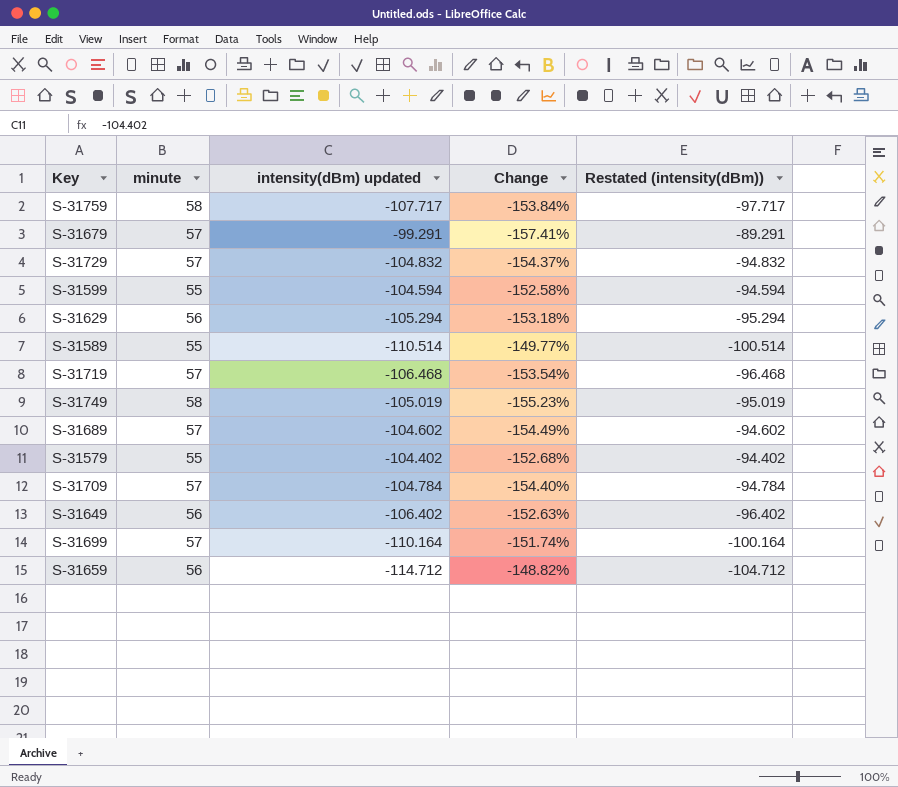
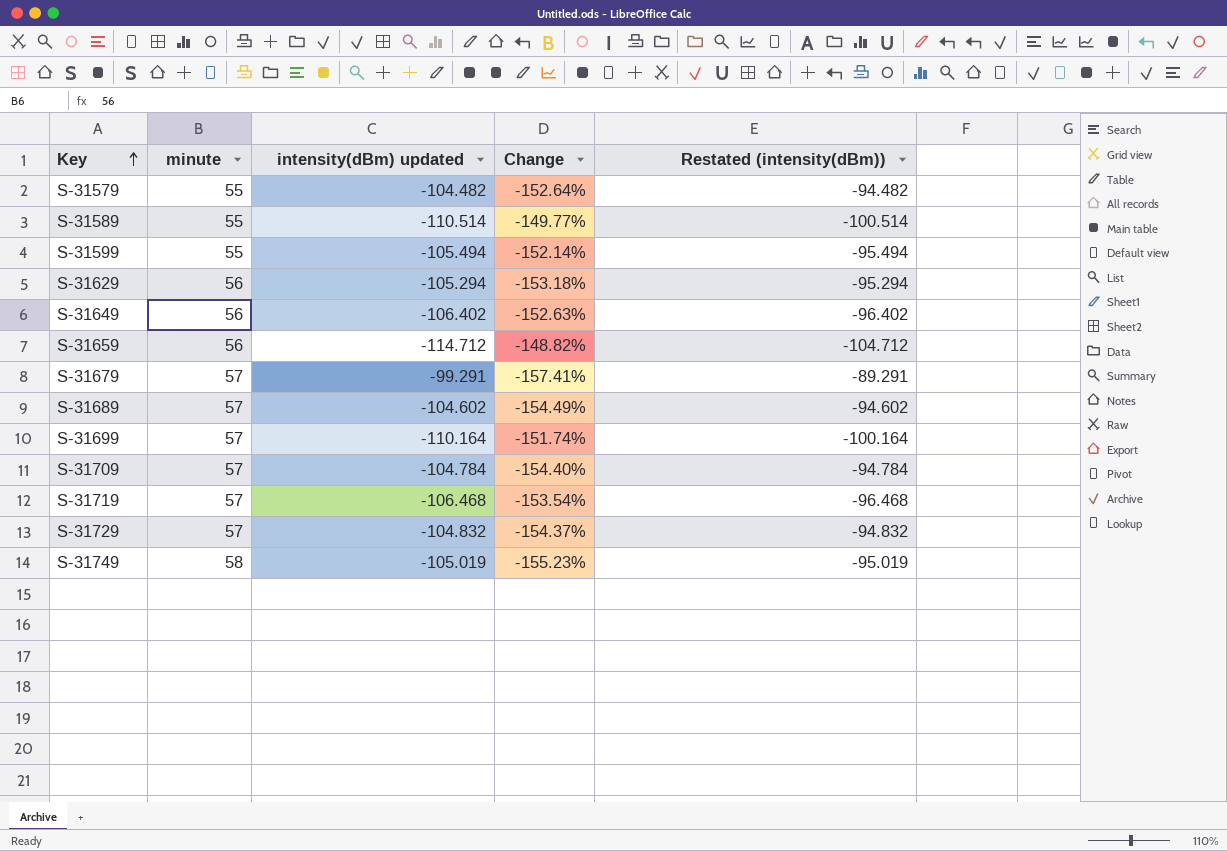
row order: none -> Key ascending
row S-31759: 58 | -107.717 | -153.84% | -97.717 -> none
S-31579 | intensity(dBm) updated: -104.402 -> -104.482
S-31579 | Change: -152.68% -> -152.64%
S-31579 | Restated (intensity(dBm)): -94.402 -> -94.482
S-31599 | intensity(dBm) updated: -104.594 -> -105.494
S-31599 | Change: -152.58% -> -152.14%
S-31599 | Restated (intensity(dBm)): -94.594 -> -95.494

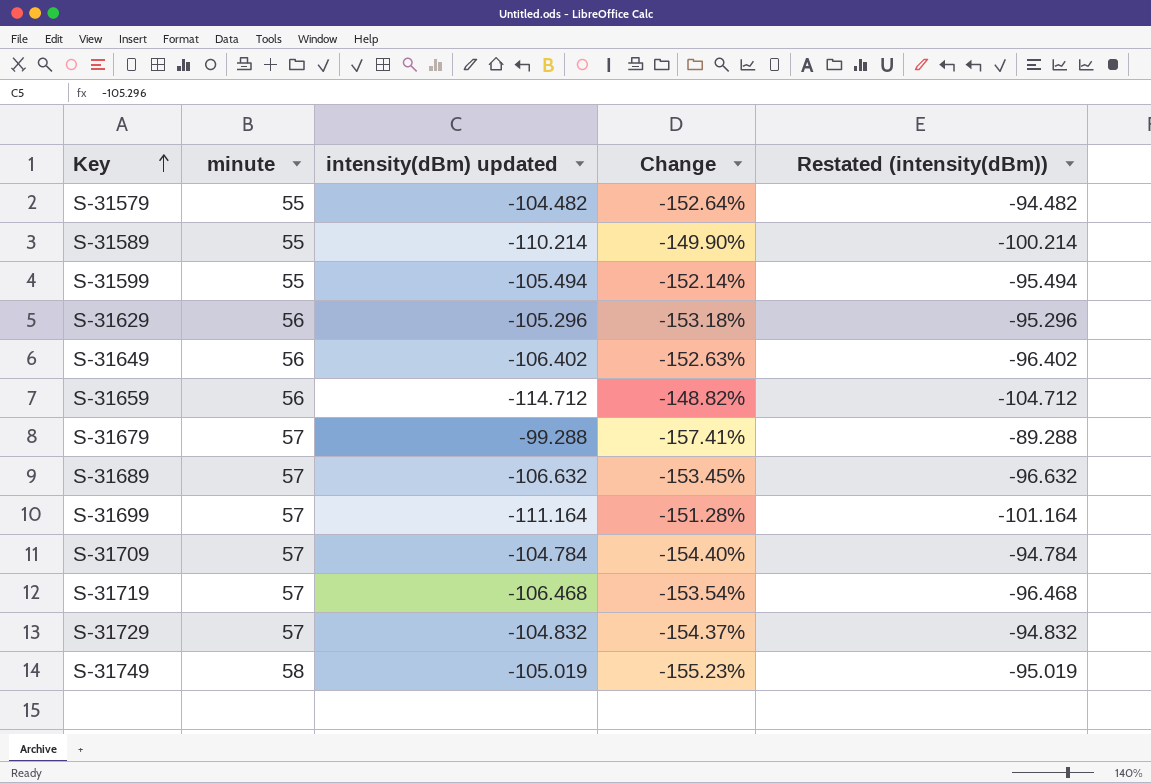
S-31589 | intensity(dBm) updated: -110.514 -> -110.214
S-31589 | Change: -149.77% -> -149.90%
S-31589 | Restated (intensity(dBm)): -100.514 -> -100.214
S-31629 | intensity(dBm) updated: -105.294 -> -105.296
S-31629 | Restated (intensity(dBm)): -95.294 -> -95.296
S-31679 | intensity(dBm) updated: -99.291 -> -99.288
S-31679 | Restated (intensity(dBm)): -89.291 -> -89.288
S-31689 | intensity(dBm) updated: -104.602 -> -106.632
S-31689 | Change: -154.49% -> -153.45%
S-31689 | Restated (intensity(dBm)): -94.602 -> -96.632
S-31699 | intensity(dBm) updated: -110.164 -> -111.164
S-31699 | Change: -151.74% -> -151.28%
S-31699 | Restated (intensity(dBm)): -100.164 -> -101.164

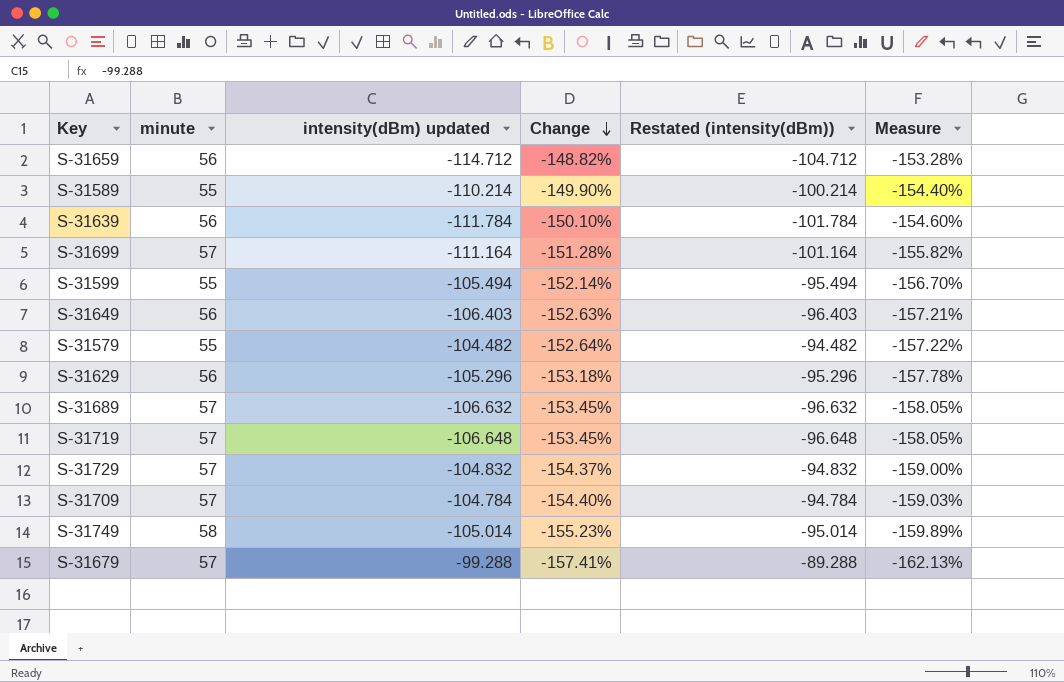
row order: Key ascending -> Change descending
column Measure | formula: none -> [Change] * 1.03
row S-31639: none -> 56 | -111.784 | -150.10% | -101.784 | -154.60%
S-31649 | intensity(dBm) updated: -106.402 -> -106.403
S-31649 | Restated (intensity(dBm)): -96.402 -> -96.403
S-31719 | intensity(dBm) updated: -106.468 -> -106.648
S-31719 | Change: -153.54% -> -153.45%
S-31719 | Restated (intensity(dBm)): -96.468 -> -96.648
S-31749 | intensity(dBm) updated: -105.019 -> -105.014
S-31749 | Restated (intensity(dBm)): -95.019 -> -95.014

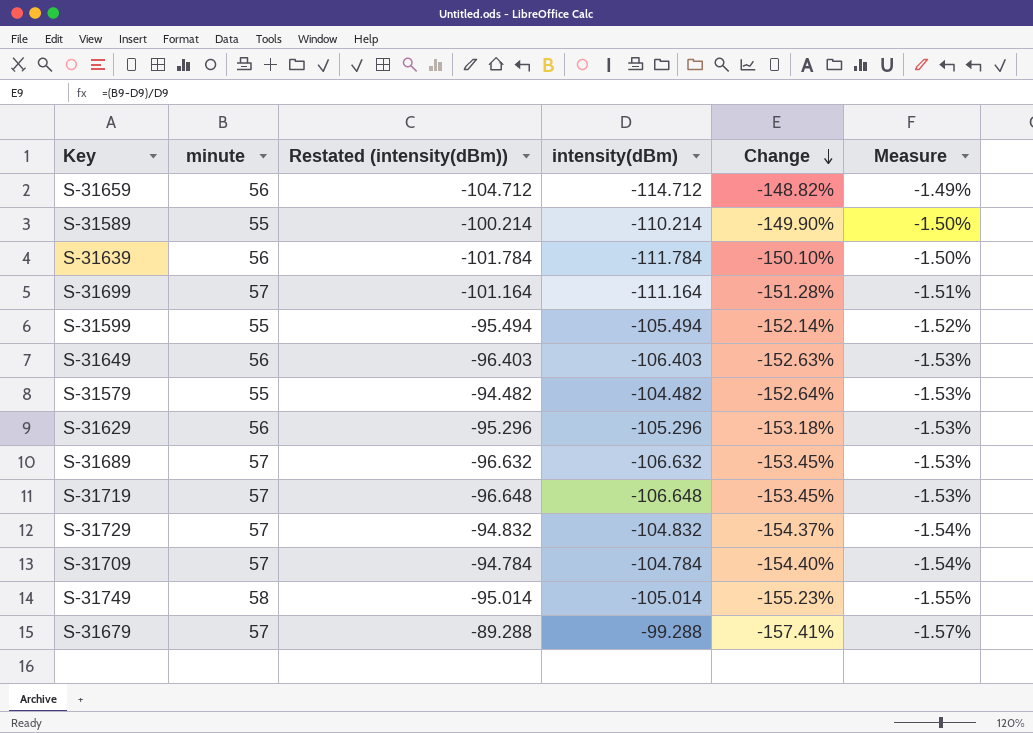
column Restated (intensity(dBm)) | position: 5 -> 3
column name: intensity(dBm) updated -> intensity(dBm)
column Measure | formula: [Change] * 1.03 -> [Change] * 0.01

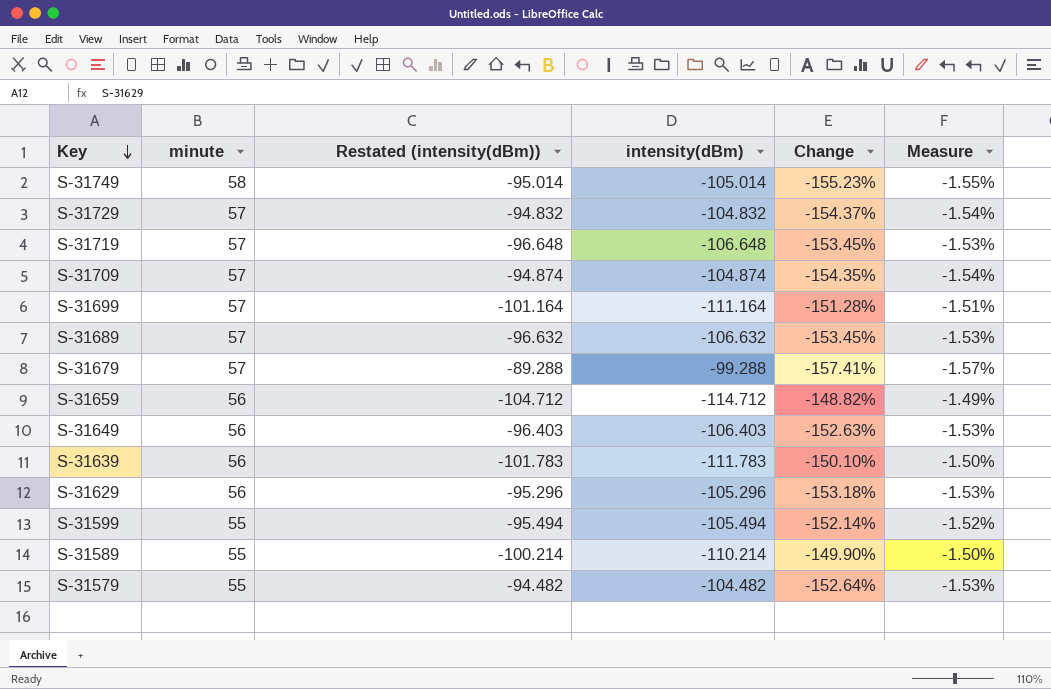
row order: Change descending -> Key descending
S-31709 | Restated (intensity(dBm)): -94.784 -> -94.874
S-31709 | intensity(dBm): -104.784 -> -104.874
S-31709 | Change: -154.40% -> -154.35%
S-31639 | Restated (intensity(dBm)): -101.784 -> -101.783
S-31639 | intensity(dBm): -111.784 -> -111.783

